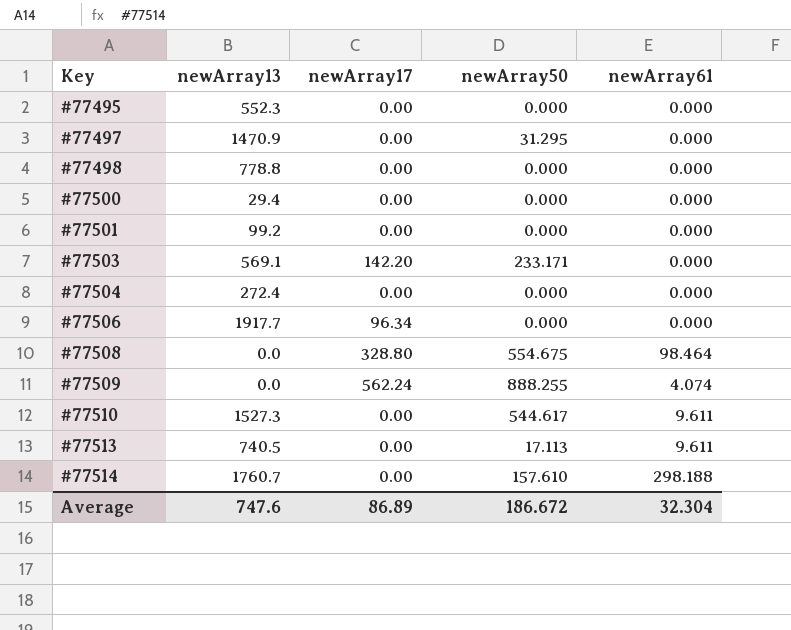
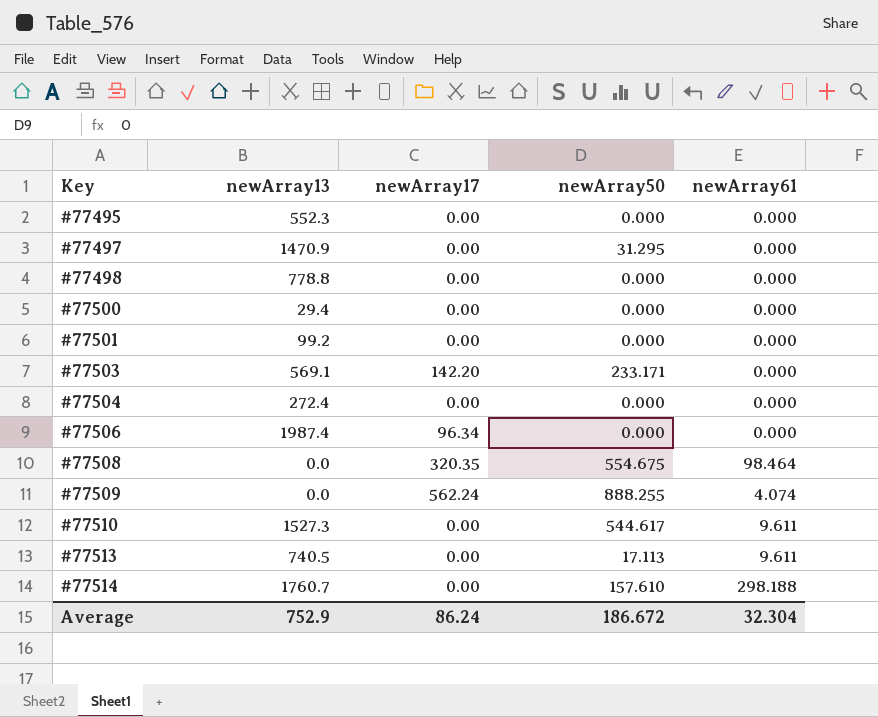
#77506 | newArray13: 1917.7 -> 1987.4
#77508 | newArray17: 328.80 -> 320.35
Average | newArray13: 747.6 -> 752.9
Average | newArray17: 86.89 -> 86.24

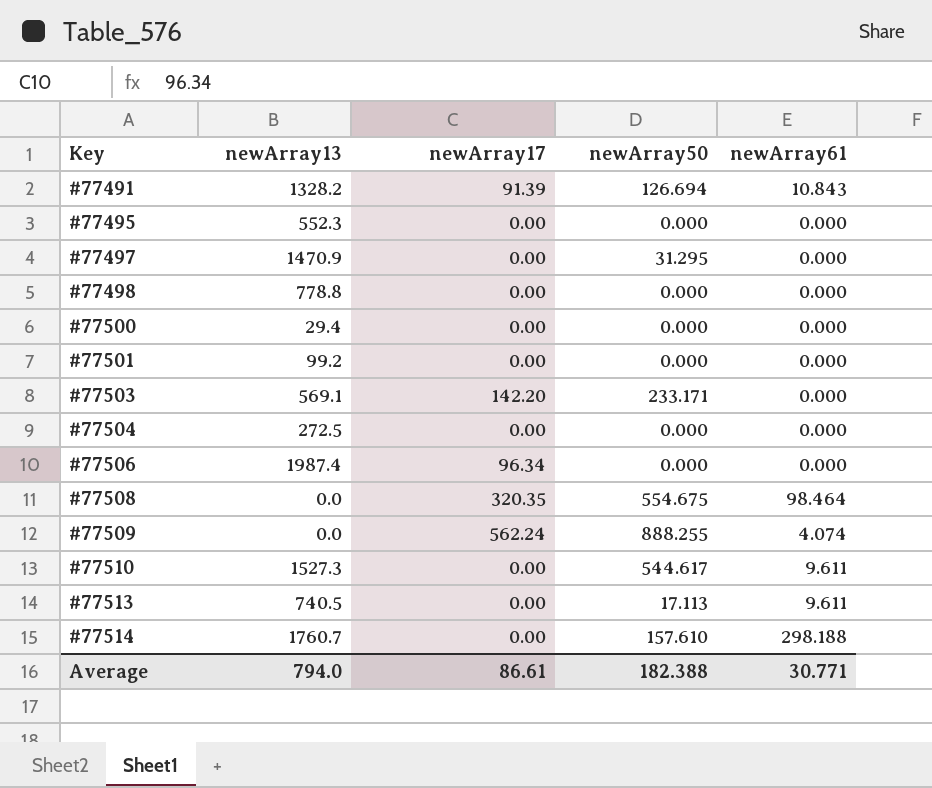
row #77491: none -> 1328.2 | 91.39 | 126.694 | 10.843
#77504 | newArray13: 272.4 -> 272.5
Average | newArray13: 752.9 -> 794.0
Average | newArray17: 86.24 -> 86.61
Average | newArray50: 186.672 -> 182.388
Average | newArray61: 32.304 -> 30.771

